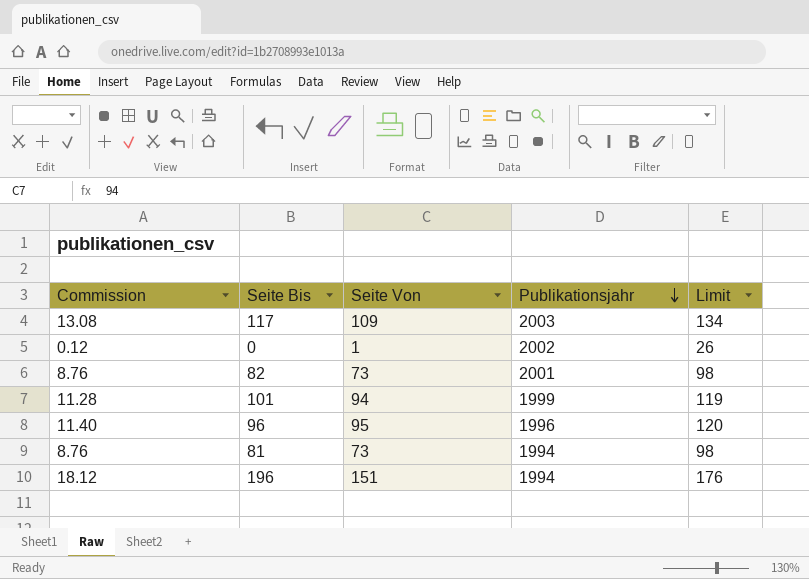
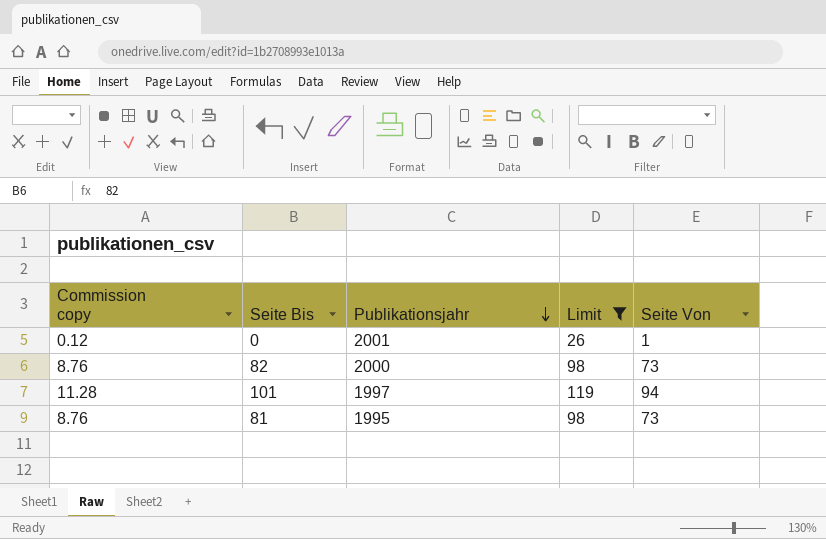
filter: none -> Limit <= 119
column name: Commission -> Commission copy
column Seite Von | position: 3 -> 5
0 | Publikationsjahr: 2002 -> 2001
82 | Publikationsjahr: 2001 -> 2000
101 | Publikationsjahr: 1999 -> 1997
81 | Publikationsjahr: 1994 -> 1995

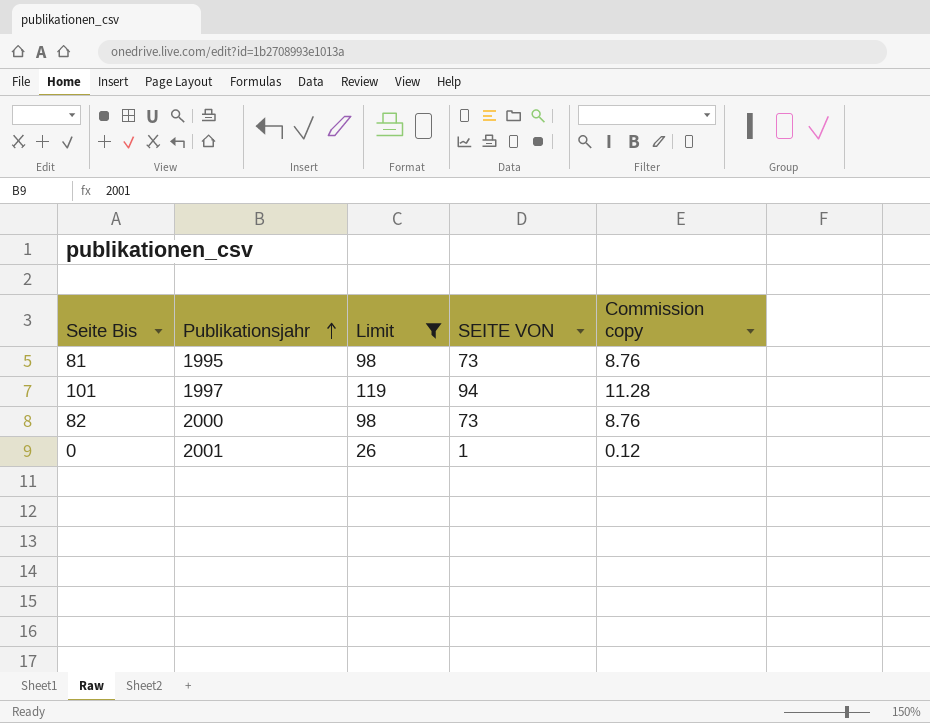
row order: Publikationsjahr descending -> Publikationsjahr ascending
column name: Seite Von -> SEITE VON
column Commission copy | position: 1 -> 5

